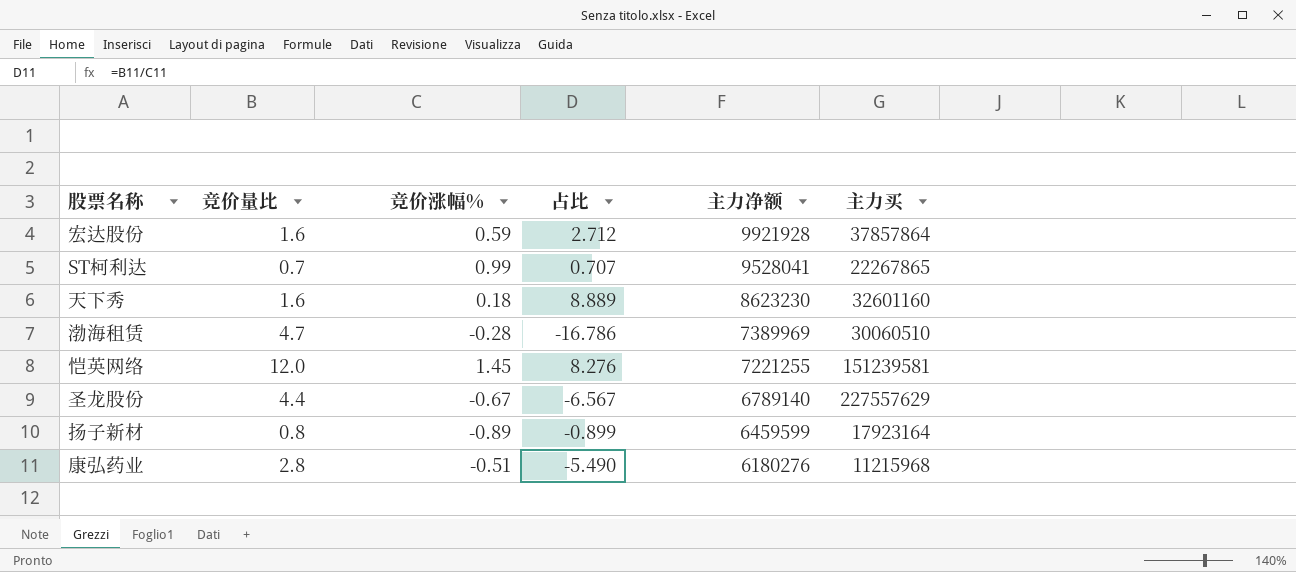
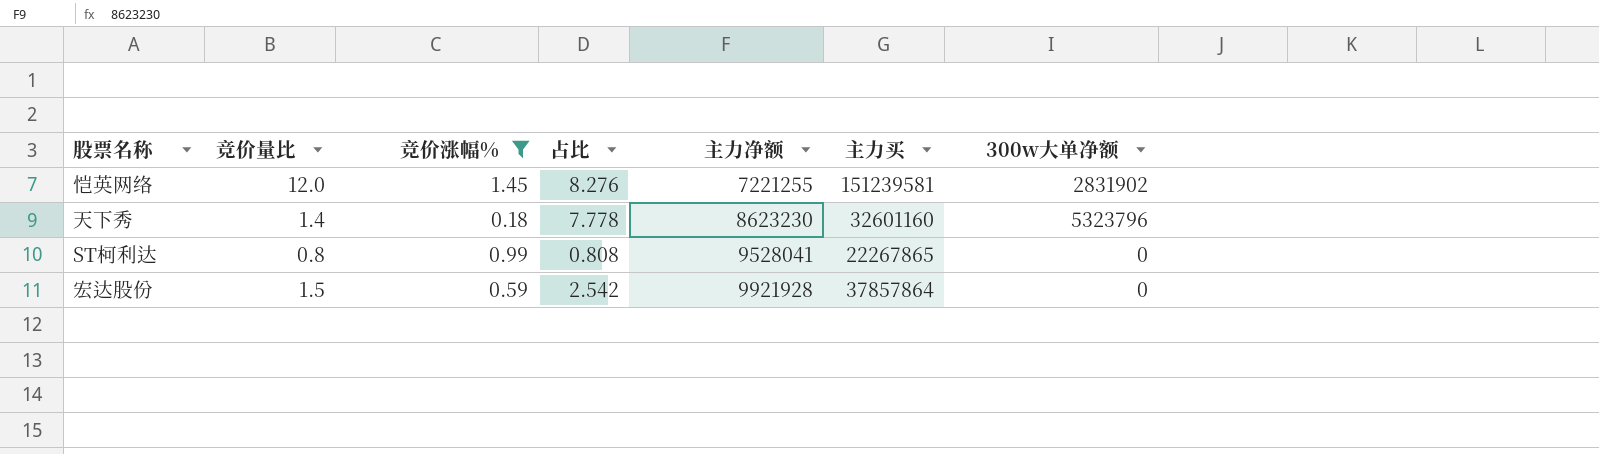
filter: none -> 竞价涨幅% >= 0.18
row order: 主力净额 descending -> 主力净额 ascending
column 300w大单净额 | position: none -> 7
天下秀 | 竞价量比: 1.6 -> 1.4
天下秀 | 占比: 8.889 -> 7.778
ST柯利达 | 竞价量比: 0.7 -> 0.8
ST柯利达 | 占比: 0.707 -> 0.808
宏达股份 | 竞价量比: 1.6 -> 1.5
宏达股份 | 占比: 2.712 -> 2.542

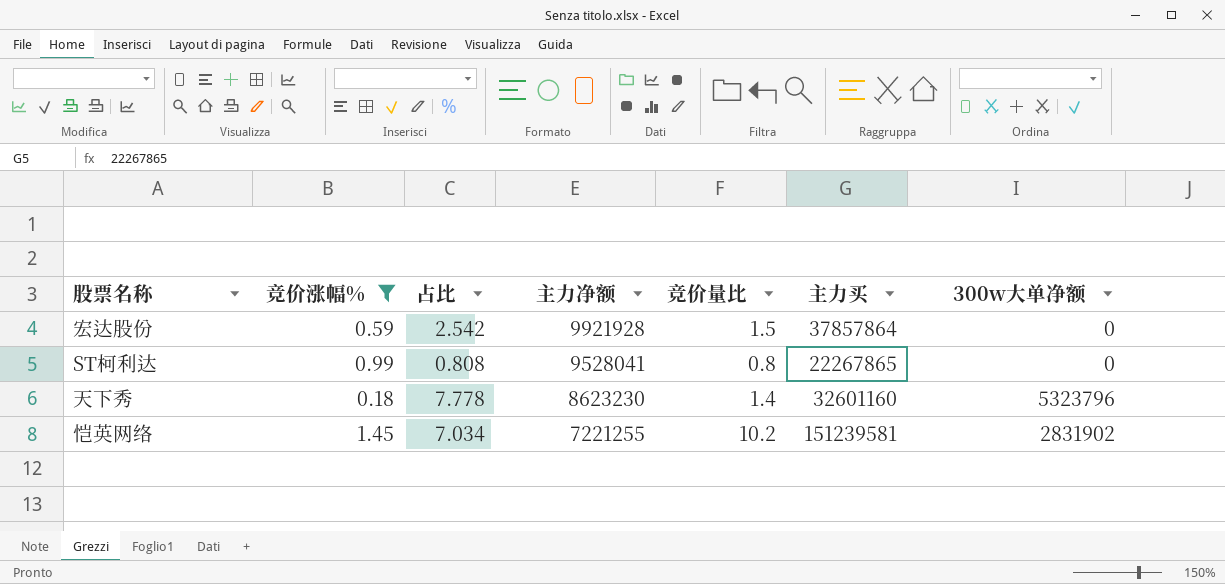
row order: 主力净额 ascending -> 主力净额 descending
column 竞价量比 | position: 2 -> 5
恺英网络 | 占比: 8.276 -> 7.034
恺英网络 | 竞价量比: 12.0 -> 10.2

